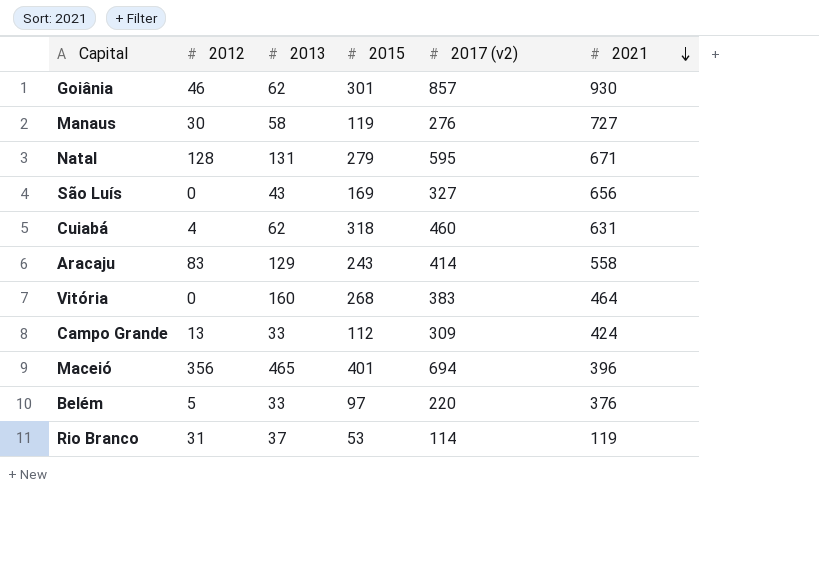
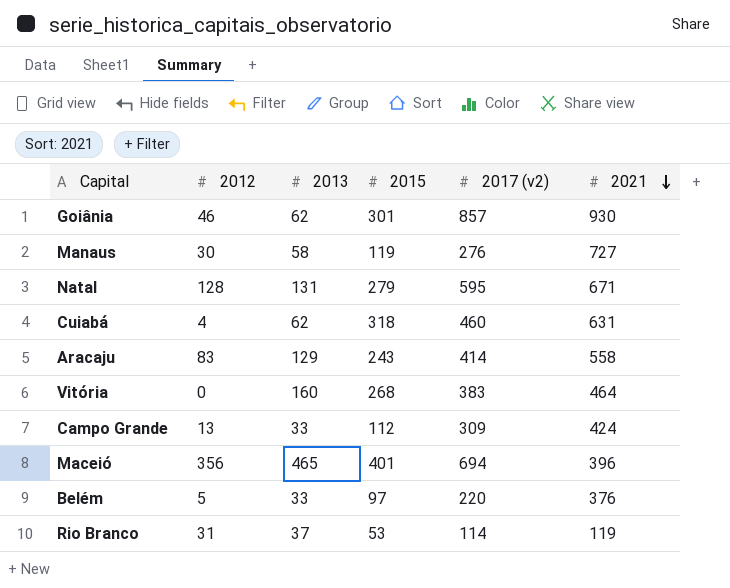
row São Luís: 0 | 43 | 169 | 327 | 656 -> none

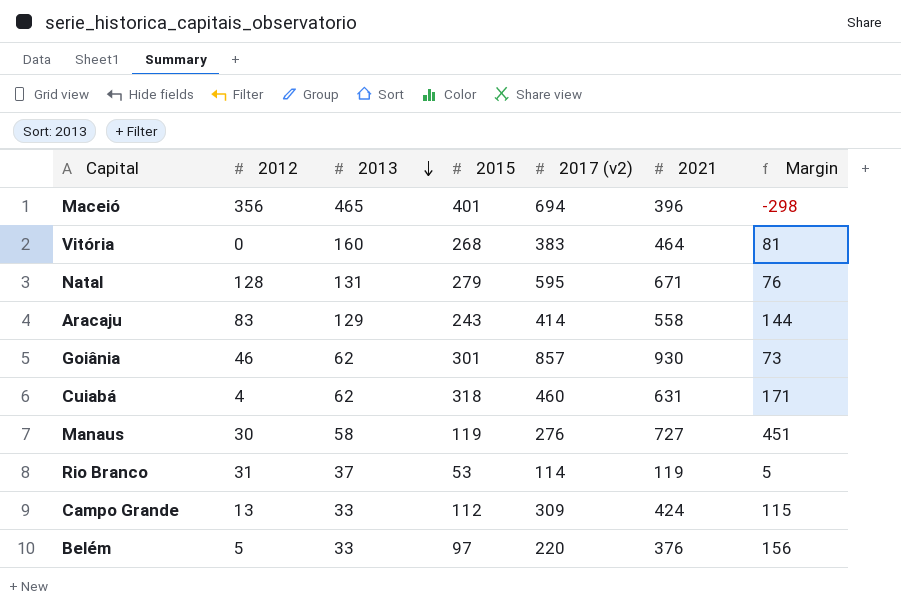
row order: 2021 descending -> 2013 descending
column Margin | formula: none -> [2021] - [2017 (v2)]

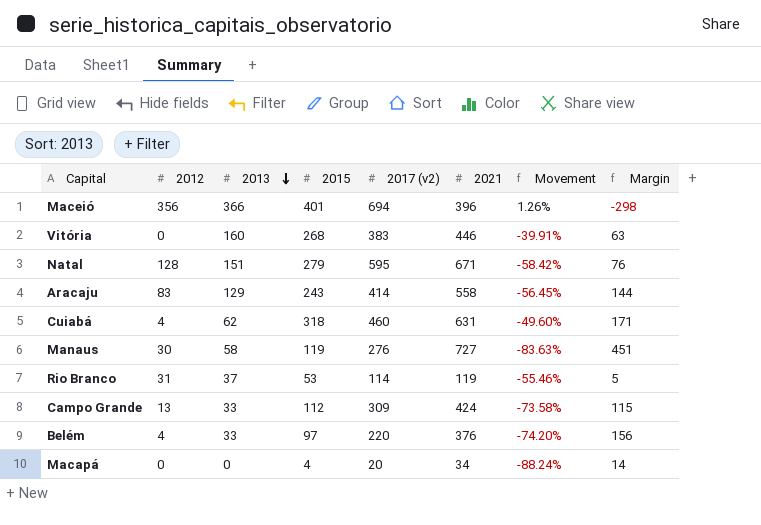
column Movement | formula: none -> ([2015] - [2021]) / [2021]
row Goiânia: 46 | 62 | 301 | 857 | 930 | 73 -> none
Maceió | 2013: 465 -> 366
Vitória | 2021: 464 -> 446
Vitória | Margin: 81 -> 63
Natal | 2013: 131 -> 151
Belém | 2012: 5 -> 4
row Macapá: none -> 0 | 0 | 4 | 20 | 34 | -88.24% | 14

